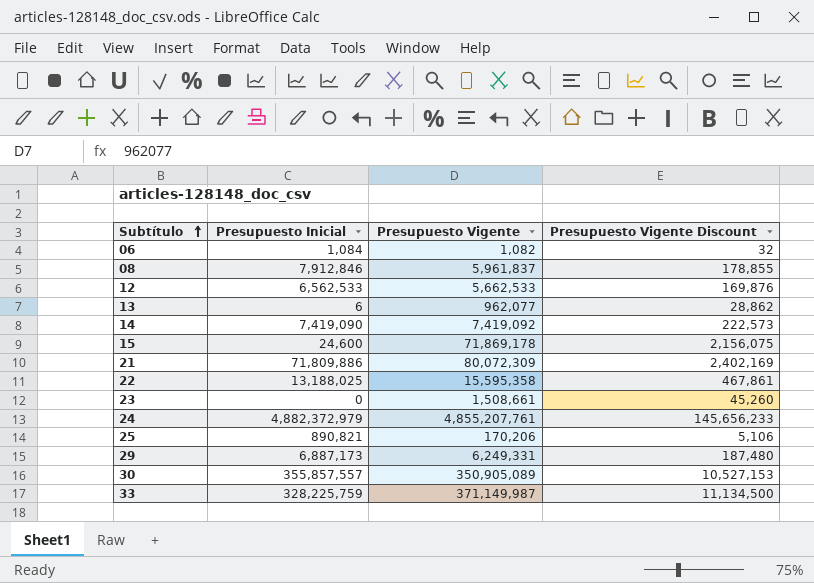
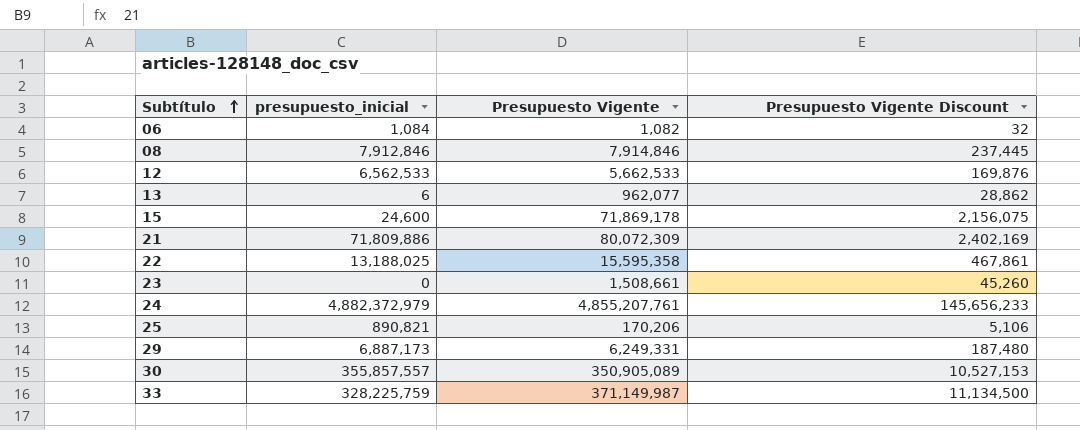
column name: Presupuesto Inicial -> presupuesto_inicial
row 14: 7,419,090 | 7,419,092 | 222,573 -> none
08 | Presupuesto Vigente: 5,961,837 -> 7,914,846
08 | Presupuesto Vigente Discount: 178,855 -> 237,445

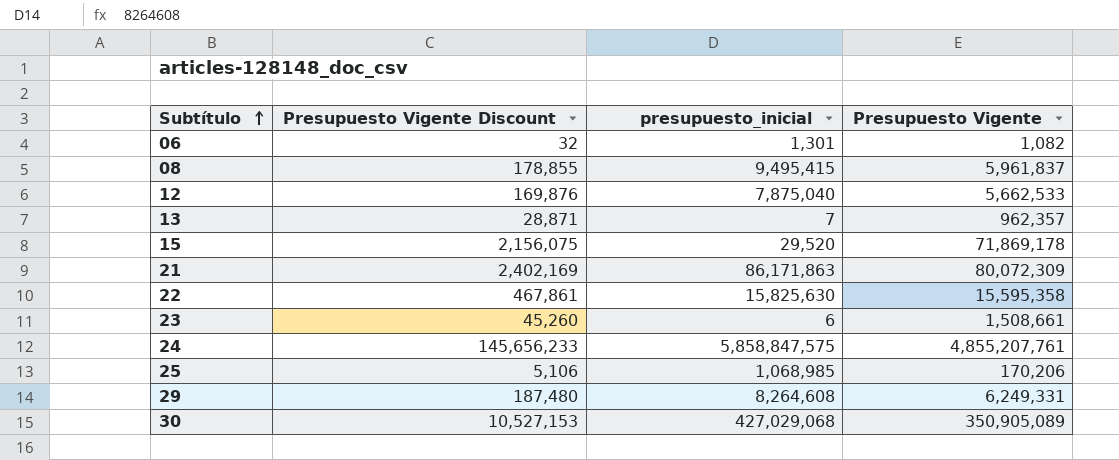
column Presupuesto Vigente Discount | position: 4 -> 2
row 33: 328,225,759 | 371,149,987 | 11,134,500 -> none
06 | presupuesto_inicial: 1,084 -> 1,301
08 | Presupuesto Vigente Discount: 237,445 -> 178,855
08 | presupuesto_inicial: 7,912,846 -> 9,495,415
08 | Presupuesto Vigente: 7,914,846 -> 5,961,837
12 | presupuesto_inicial: 6,562,533 -> 7,875,040
13 | Presupuesto Vigente Discount: 28,862 -> 28,871
13 | presupuesto_inicial: 6 -> 7
13 | Presupuesto Vigente: 962,077 -> 962,357
15 | presupuesto_inicial: 24,600 -> 29,520
21 | presupuesto_inicial: 71,809,886 -> 86,171,863
22 | presupuesto_inicial: 13,188,025 -> 15,825,630
23 | presupuesto_inicial: 0 -> 6
24 | presupuesto_inicial: 4,882,372,979 -> 5,858,847,575
25 | presupuesto_inicial: 890,821 -> 1,068,985
29 | presupuesto_inicial: 6,887,173 -> 8,264,608
30 | presupuesto_inicial: 355,857,557 -> 427,029,068

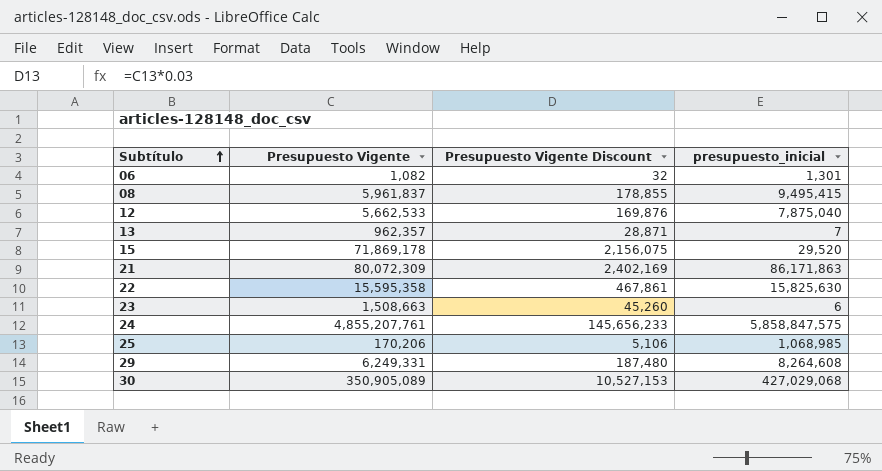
column Presupuesto Vigente | position: 4 -> 2
23 | Presupuesto Vigente: 1,508,661 -> 1,508,663

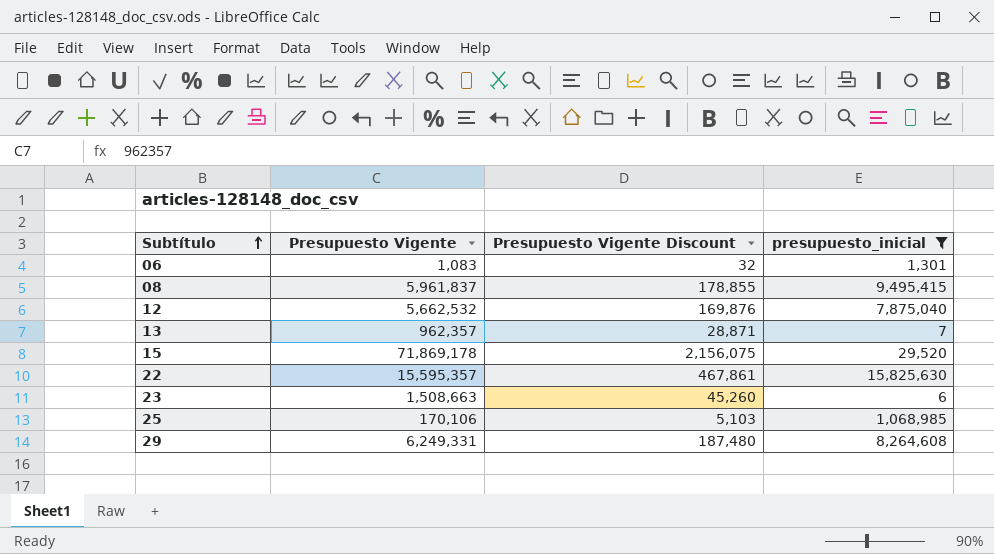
filter: none -> presupuesto_inicial <= 15,825,630
06 | Presupuesto Vigente: 1,082 -> 1,083
12 | Presupuesto Vigente: 5,662,533 -> 5,662,532
22 | Presupuesto Vigente: 15,595,358 -> 15,595,357
25 | Presupuesto Vigente: 170,206 -> 170,106
25 | Presupuesto Vigente Discount: 5,106 -> 5,103

